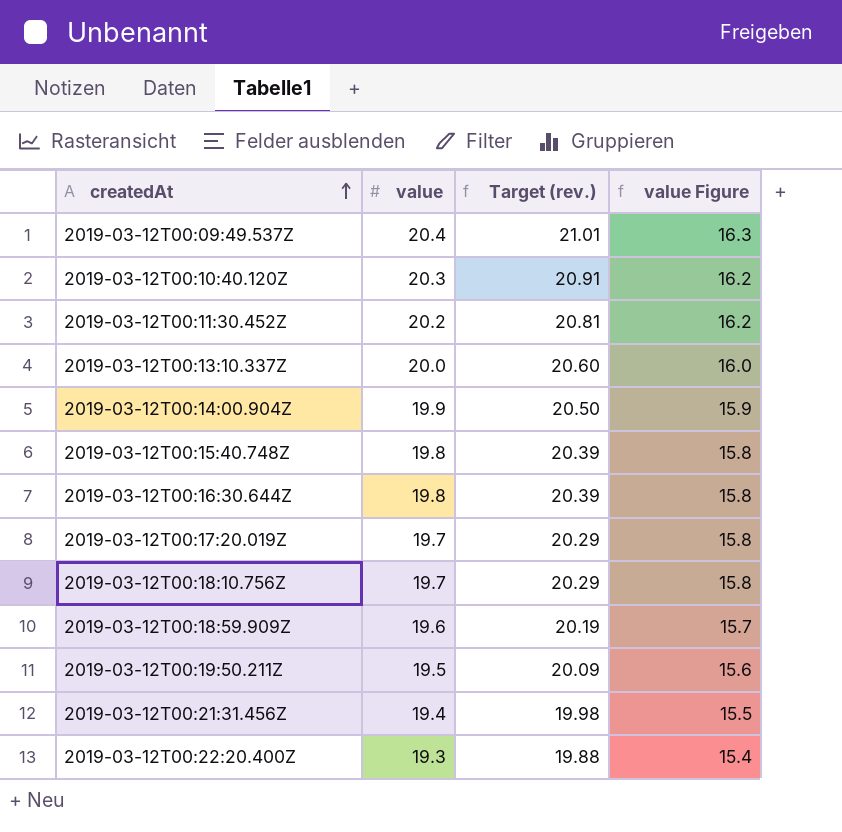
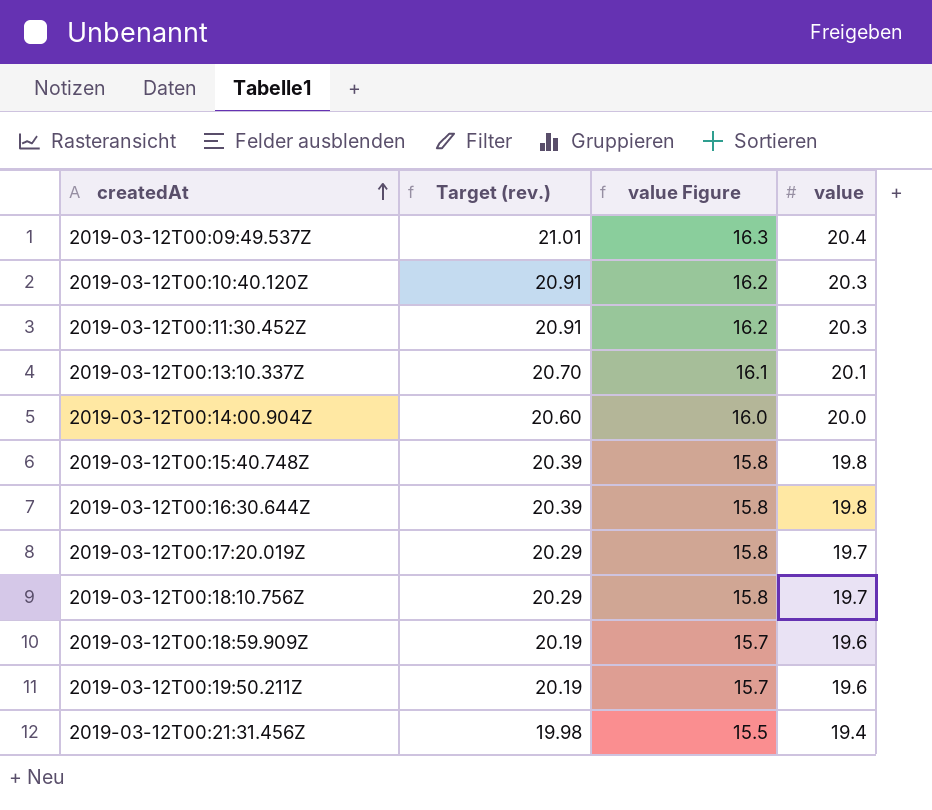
column value | position: 2 -> 4
row 2019-03-12T00:22:20.400Z: 19.3 | 19.88 | 15.4 -> none
2019-03-12T00:11:30.452Z | Target (rev.): 20.81 -> 20.91
2019-03-12T00:11:30.452Z | value: 20.2 -> 20.3
2019-03-12T00:13:10.337Z | Target (rev.): 20.60 -> 20.70
2019-03-12T00:13:10.337Z | value Figure: 16.0 -> 16.1
2019-03-12T00:13:10.337Z | value: 20.0 -> 20.1
2019-03-12T00:14:00.904Z | Target (rev.): 20.50 -> 20.60
2019-03-12T00:14:00.904Z | value Figure: 15.9 -> 16.0
2019-03-12T00:14:00.904Z | value: 19.9 -> 20.0
2019-03-12T00:19:50.211Z | Target (rev.): 20.09 -> 20.19
2019-03-12T00:19:50.211Z | value Figure: 15.6 -> 15.7
2019-03-12T00:19:50.211Z | value: 19.5 -> 19.6

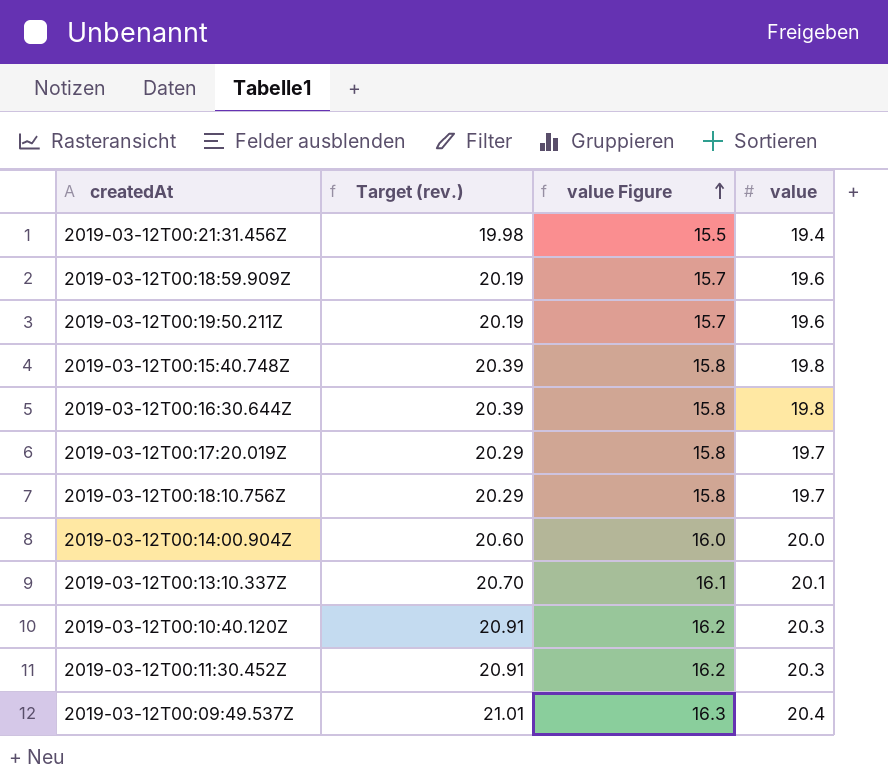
row order: createdAt ascending -> value Figure ascending

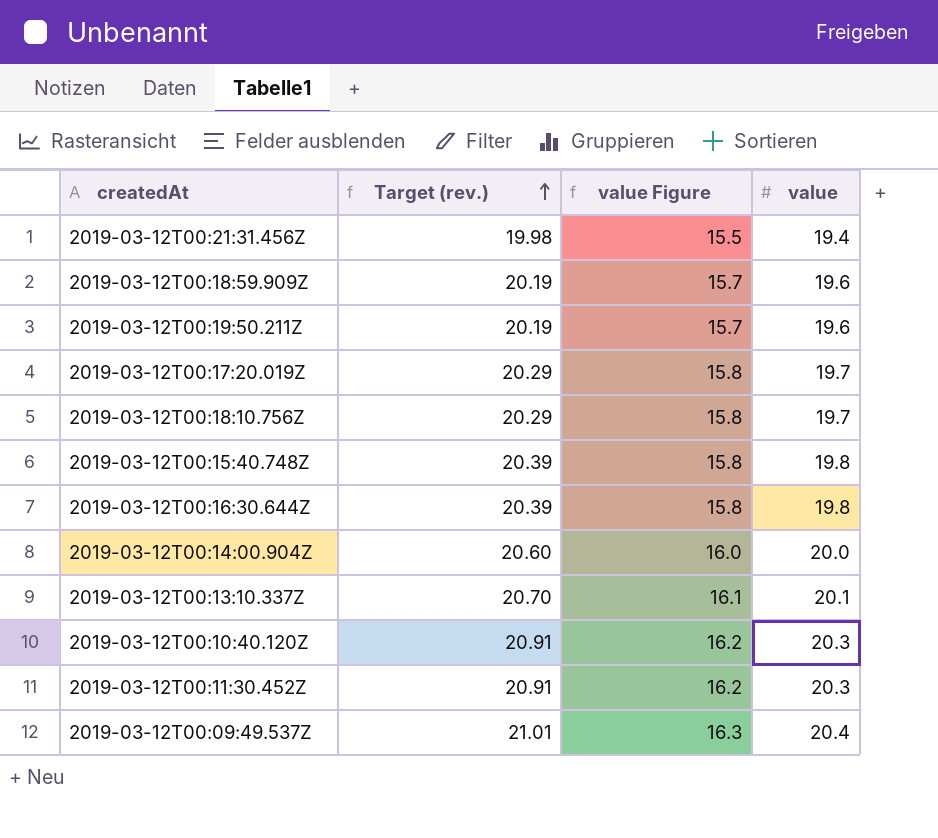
row order: value Figure ascending -> Target (rev.) ascending

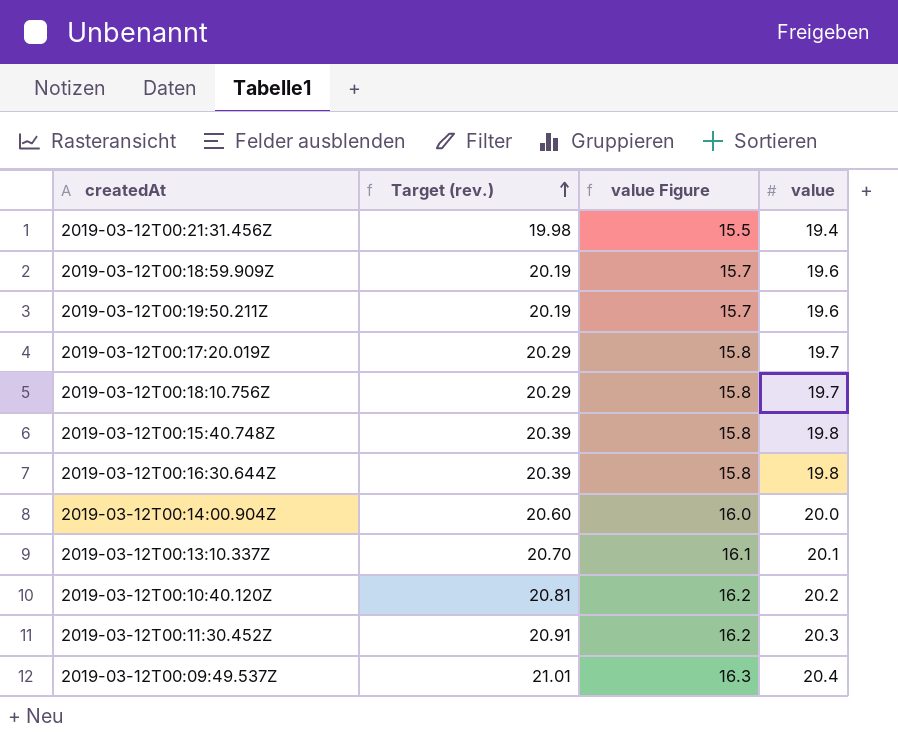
2019-03-12T00:10:40.120Z | Target (rev.): 20.91 -> 20.81
2019-03-12T00:10:40.120Z | value: 20.3 -> 20.2

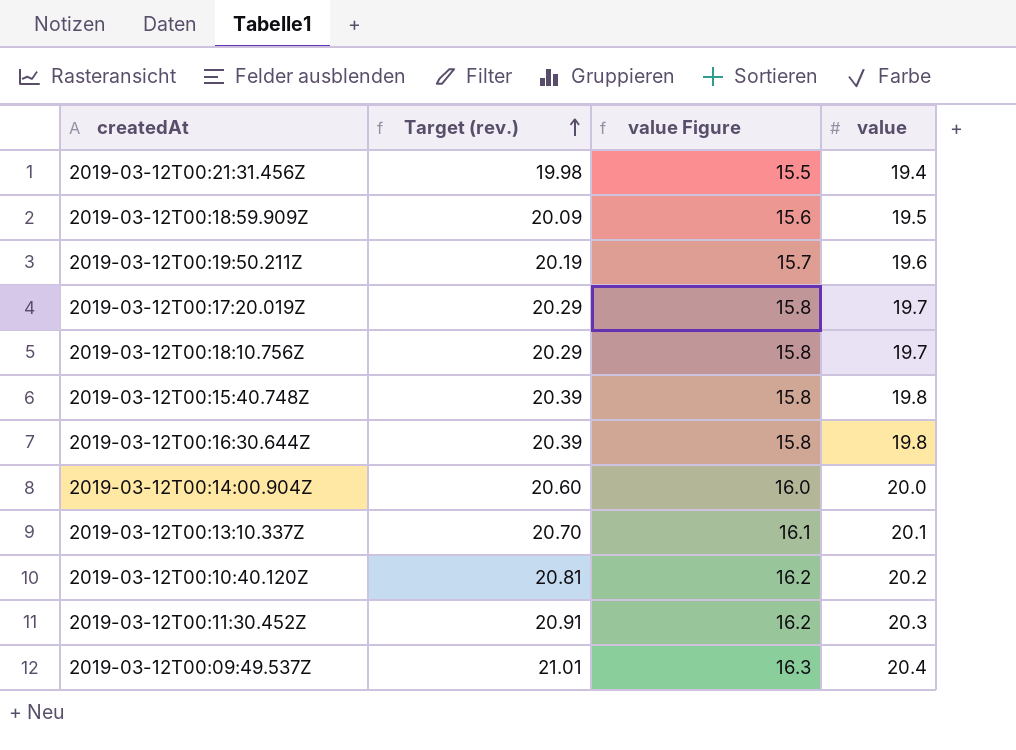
2019-03-12T00:18:59.909Z | Target (rev.): 20.19 -> 20.09
2019-03-12T00:18:59.909Z | value Figure: 15.7 -> 15.6
2019-03-12T00:18:59.909Z | value: 19.6 -> 19.5

